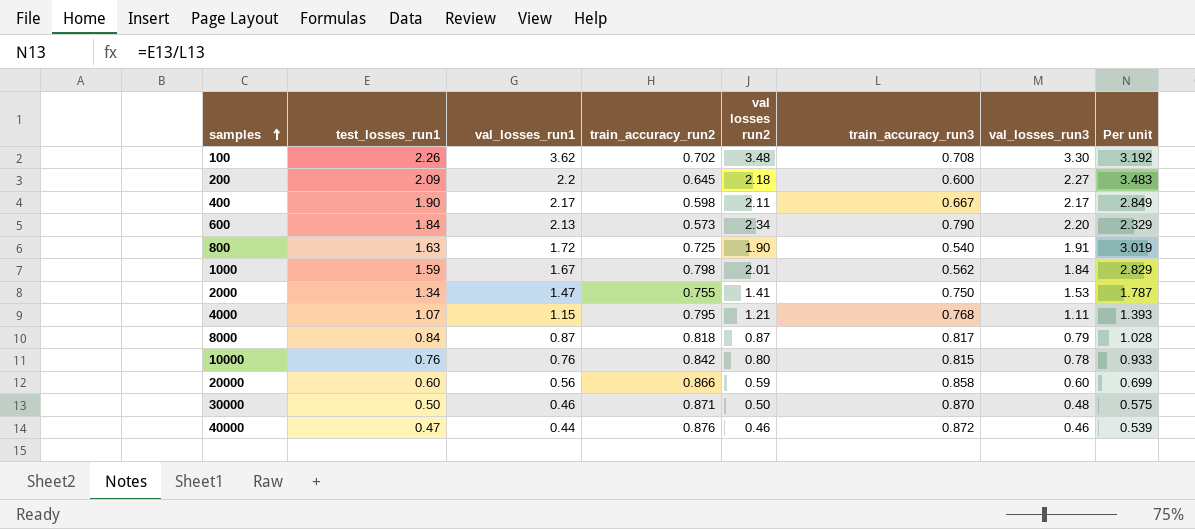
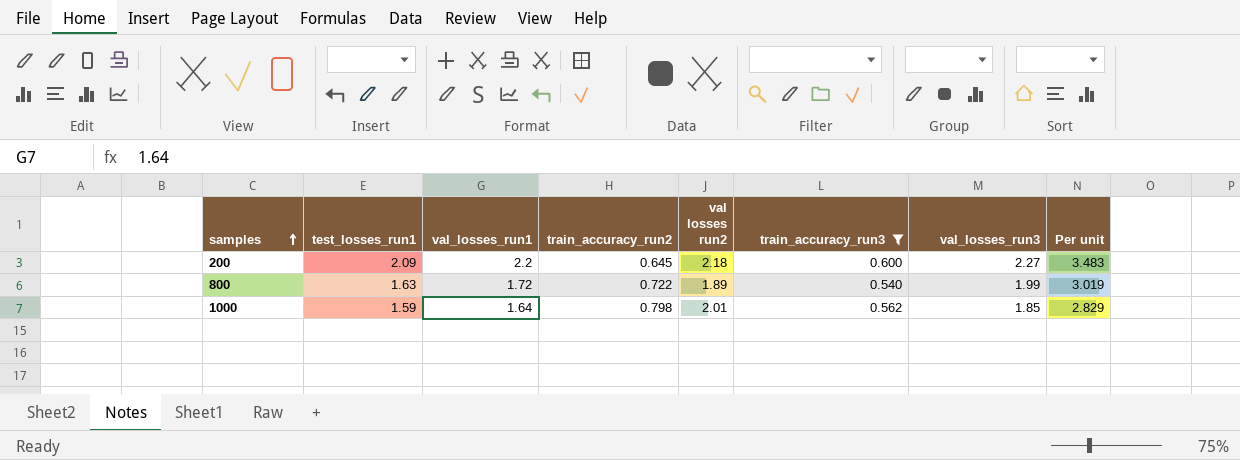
filter: none -> train_accuracy_run3 <= 0.600
800 | train_accuracy_run2: 0.725 -> 0.722
800 | val losses run2: 1.90 -> 1.89
800 | val_losses_run3: 1.91 -> 1.99
1000 | val_losses_run1: 1.67 -> 1.64
1000 | val_losses_run3: 1.84 -> 1.85

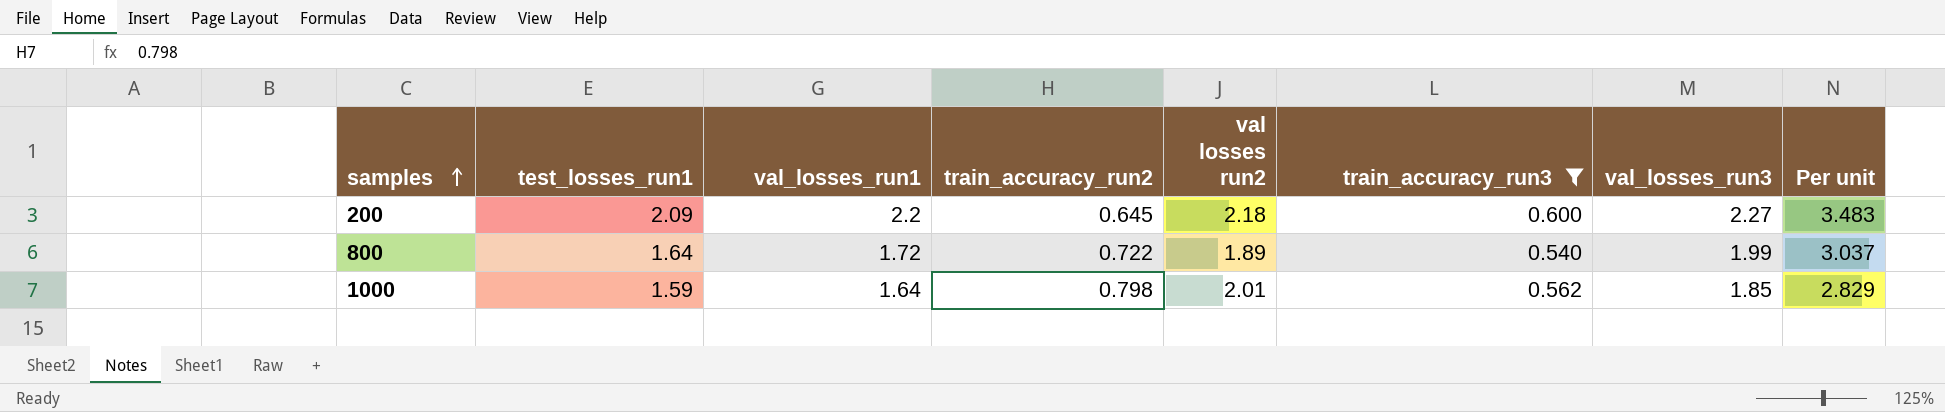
800 | test_losses_run1: 1.63 -> 1.64
800 | Per unit: 3.019 -> 3.037

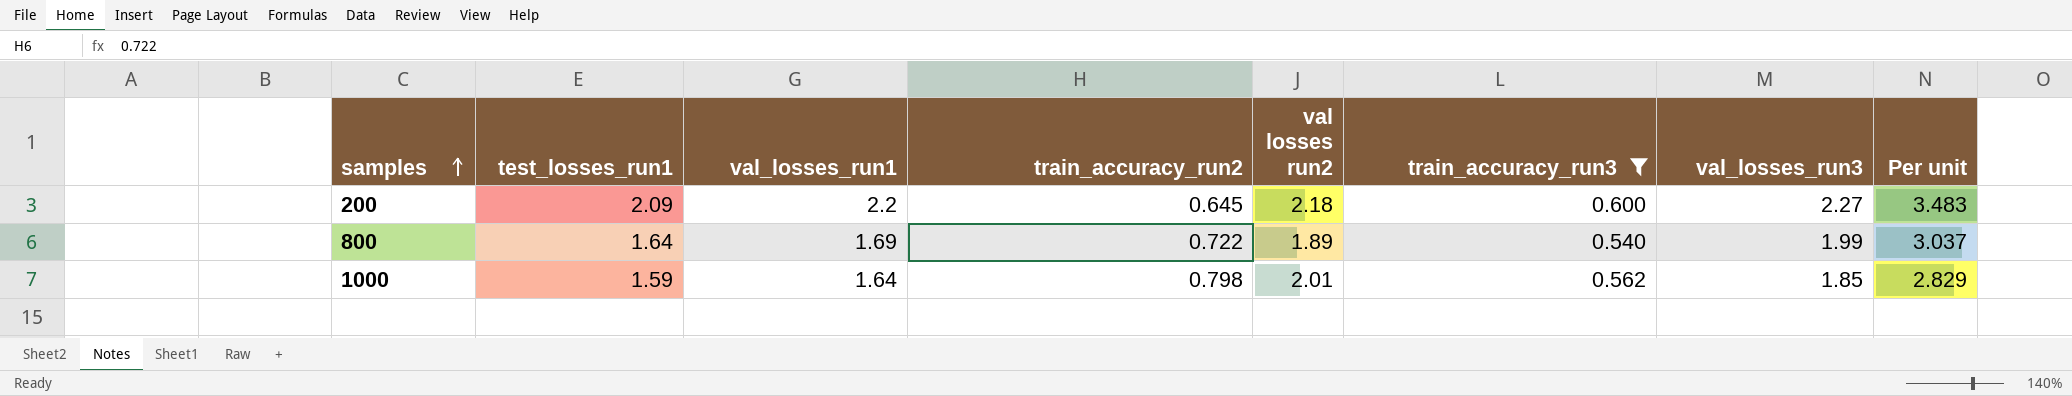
800 | val_losses_run1: 1.72 -> 1.69

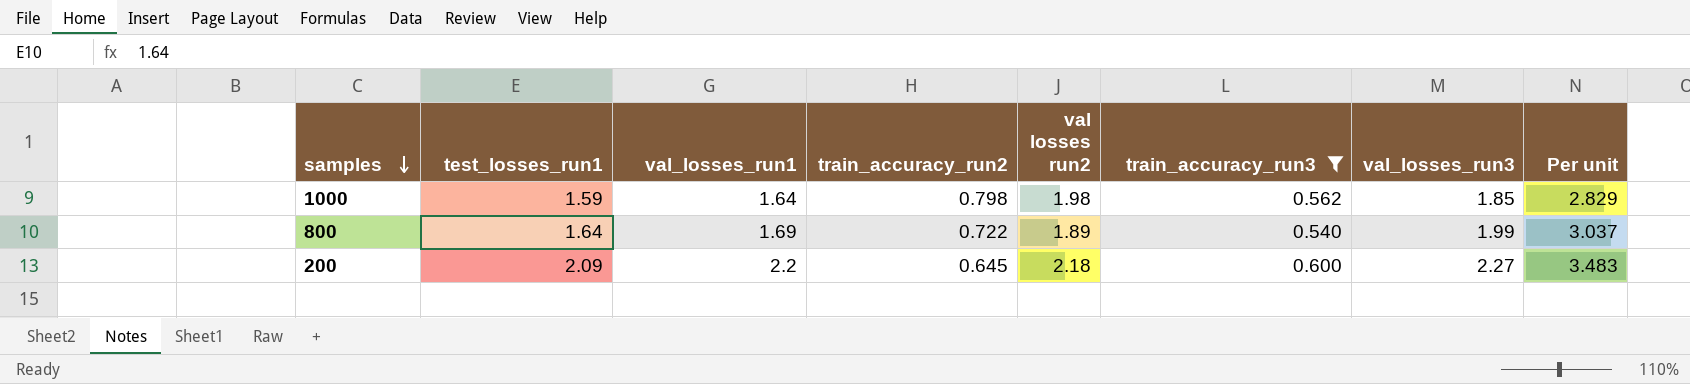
row order: samples ascending -> samples descending
1000 | val losses run2: 2.01 -> 1.98

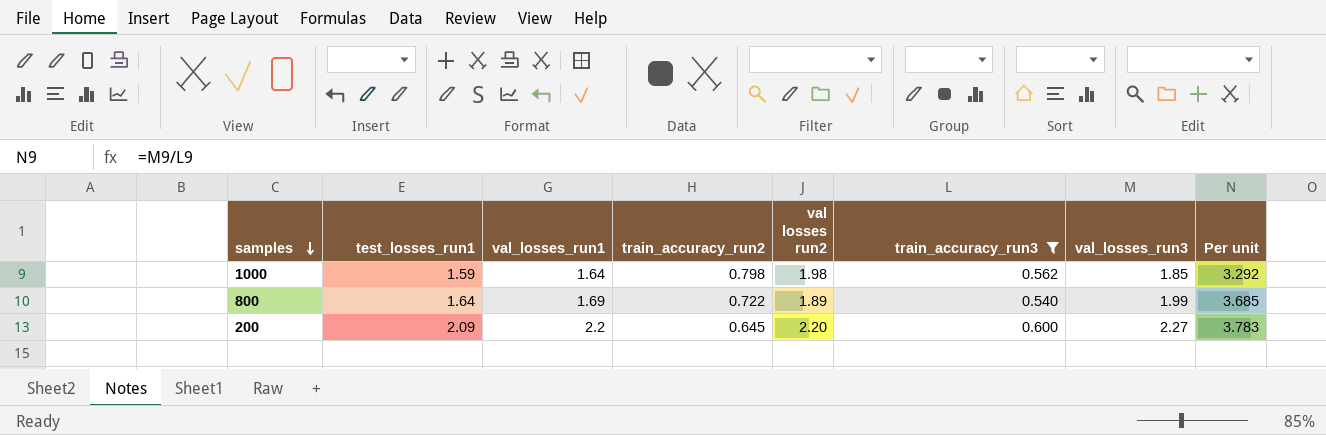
column Per unit | formula: [test_losses_run1] / [train_accuracy_run3] -> [val_losses_run3] / [train_accuracy_run3]
200 | val losses run2: 2.18 -> 2.20

